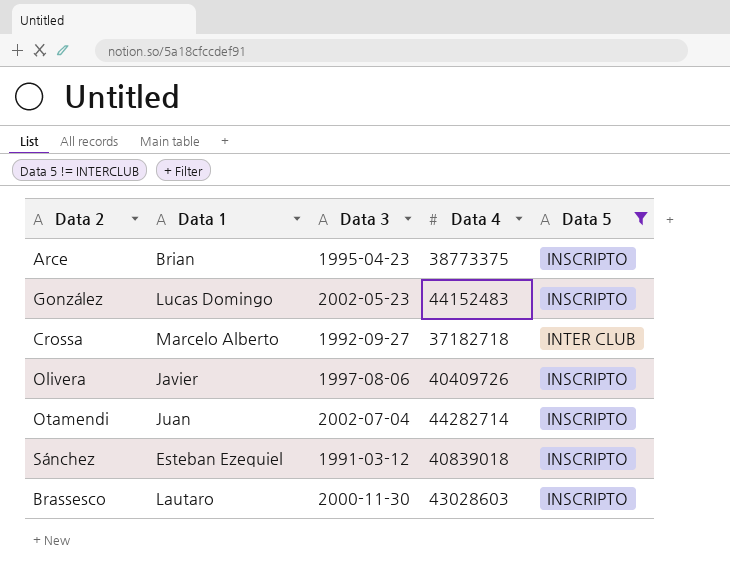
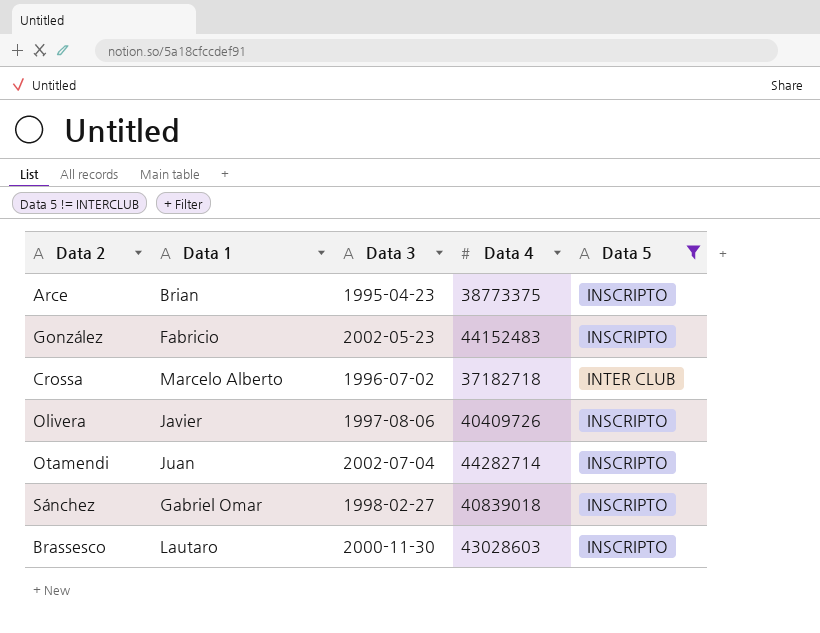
González | Data 1: Lucas Domingo -> Fabricio
Crossa | Data 3: 1992-09-27 -> 1996-07-02
Sánchez | Data 1: Esteban Ezequiel -> Gabriel Omar
Sánchez | Data 3: 1991-03-12 -> 1998-02-27

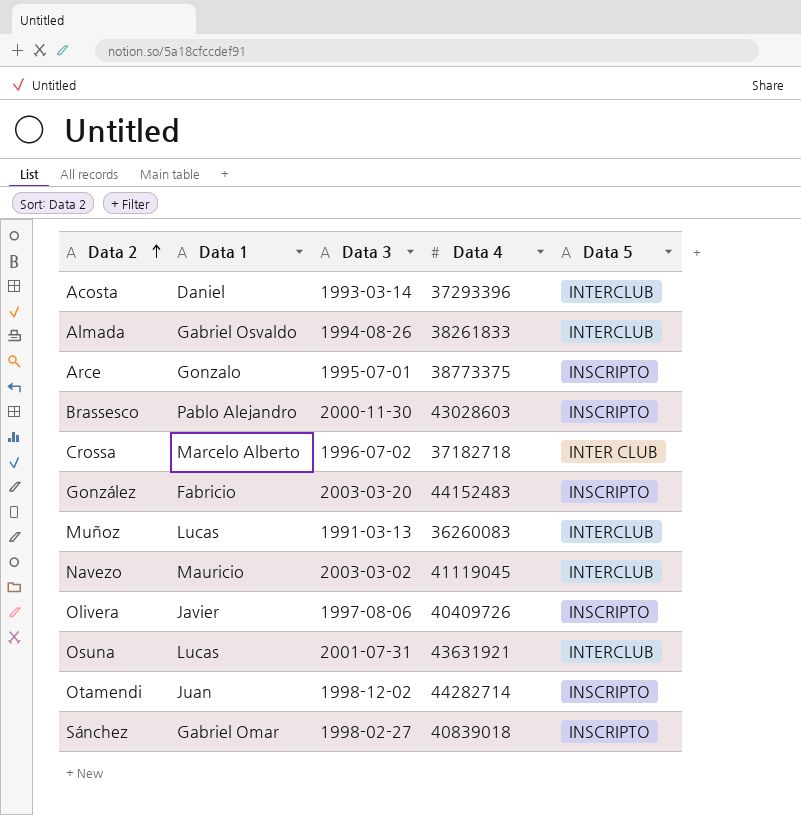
filter: Data 5 != INTERCLUB -> none
row order: none -> Data 2 ascending
Arce | Data 1: Brian -> Gonzalo
Arce | Data 3: 1995-04-23 -> 1995-07-01
Brassesco | Data 1: Lautaro -> Pablo Alejandro
González | Data 3: 2002-05-23 -> 2003-03-20
Otamendi | Data 3: 2002-07-04 -> 1998-12-02

